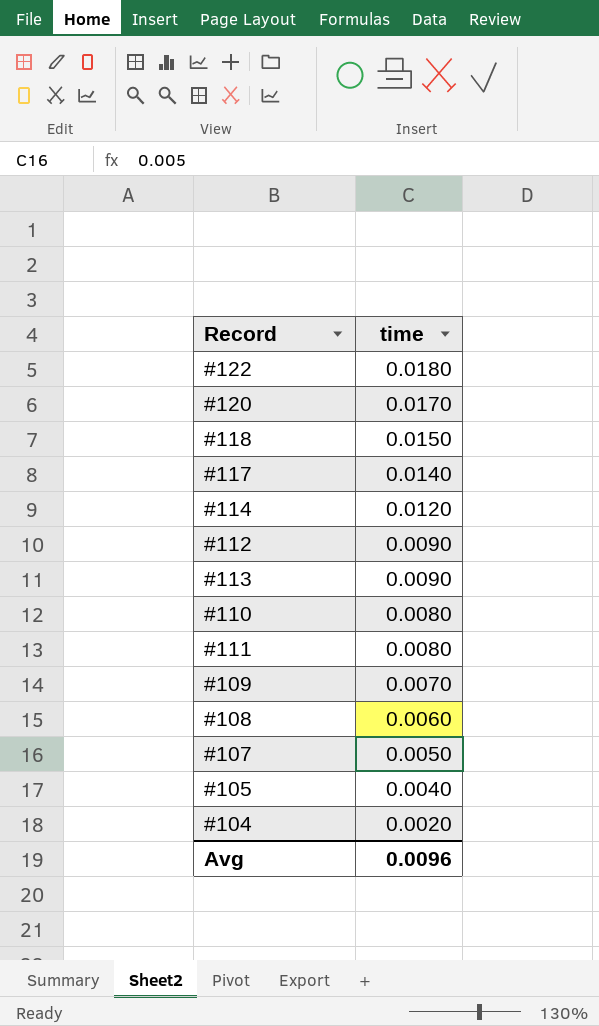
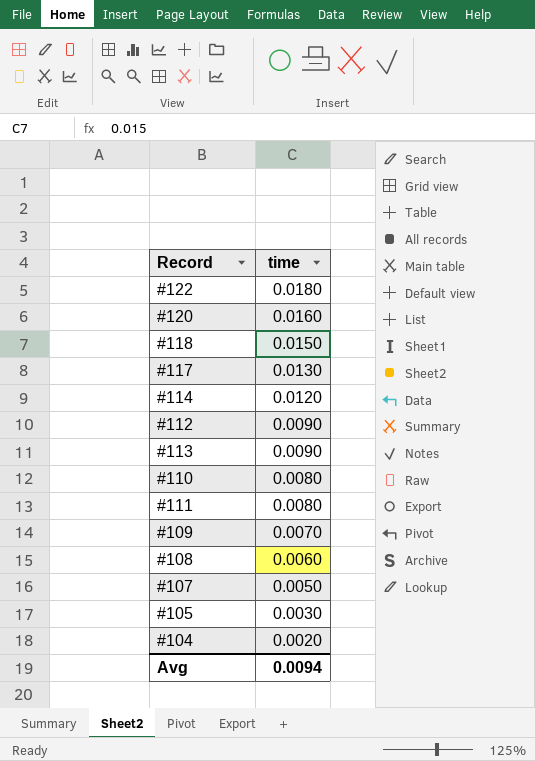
#120 | time: 0.0170 -> 0.0160
#117 | time: 0.0140 -> 0.0130
#105 | time: 0.0040 -> 0.0030
Avg | time: 0.0096 -> 0.0094

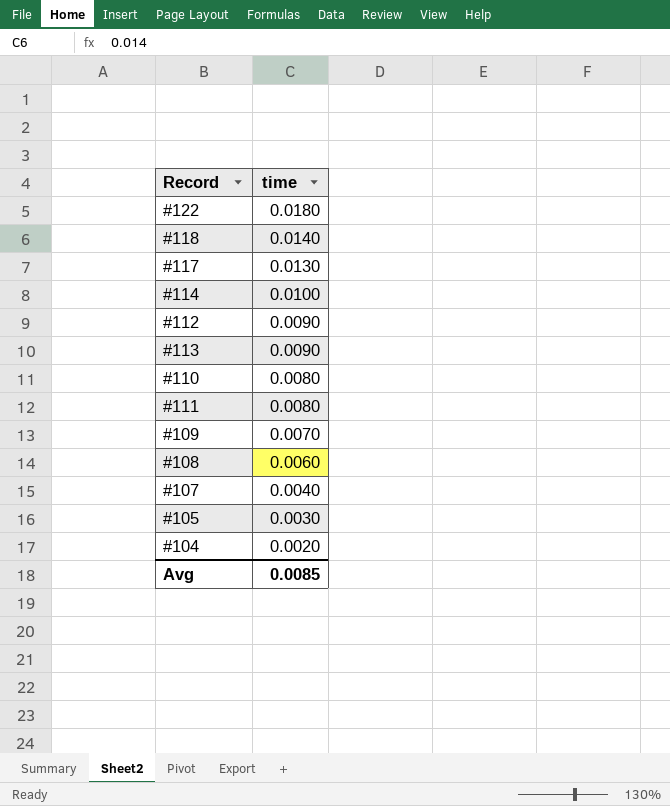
row #120: 0.0160 -> none
#118 | time: 0.0150 -> 0.0140
#114 | time: 0.0120 -> 0.0100
#107 | time: 0.0050 -> 0.0040
Avg | time: 0.0094 -> 0.0085

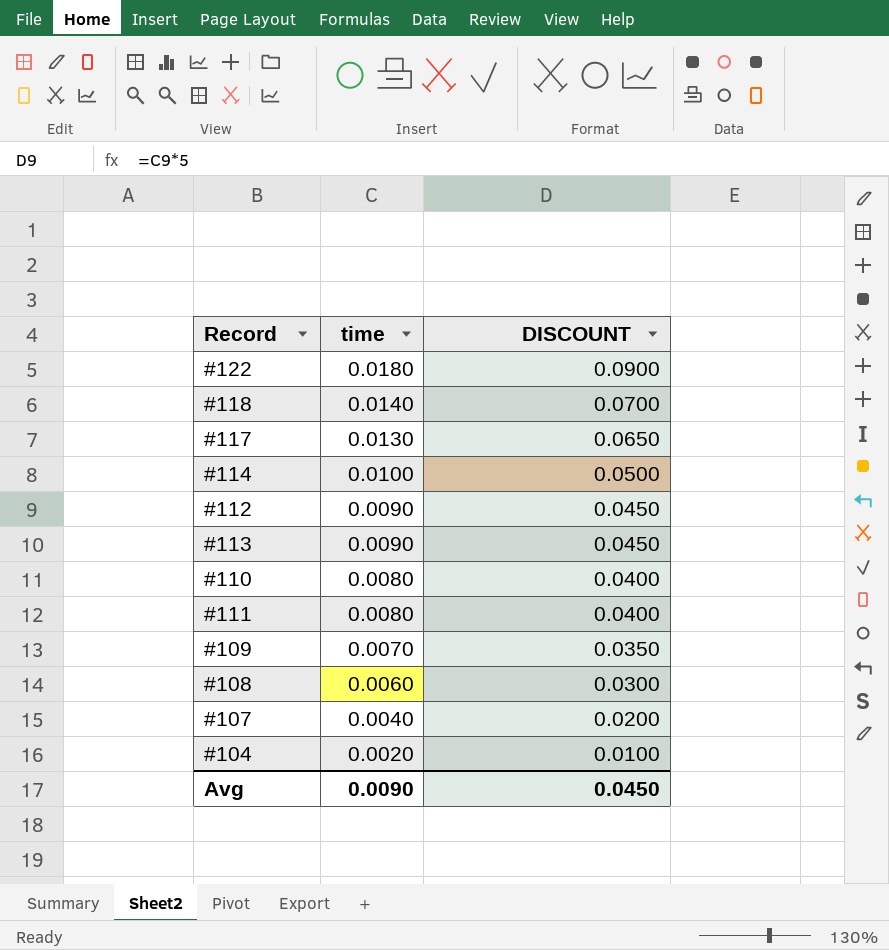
column DISCOUNT | formula: none -> [time] * 5
row #105: 0.0030 -> none
Avg | time: 0.0085 -> 0.0090

